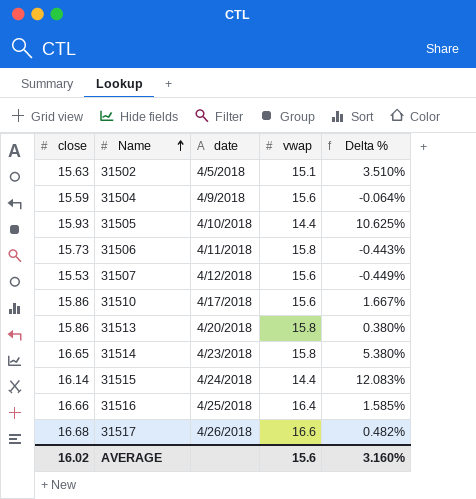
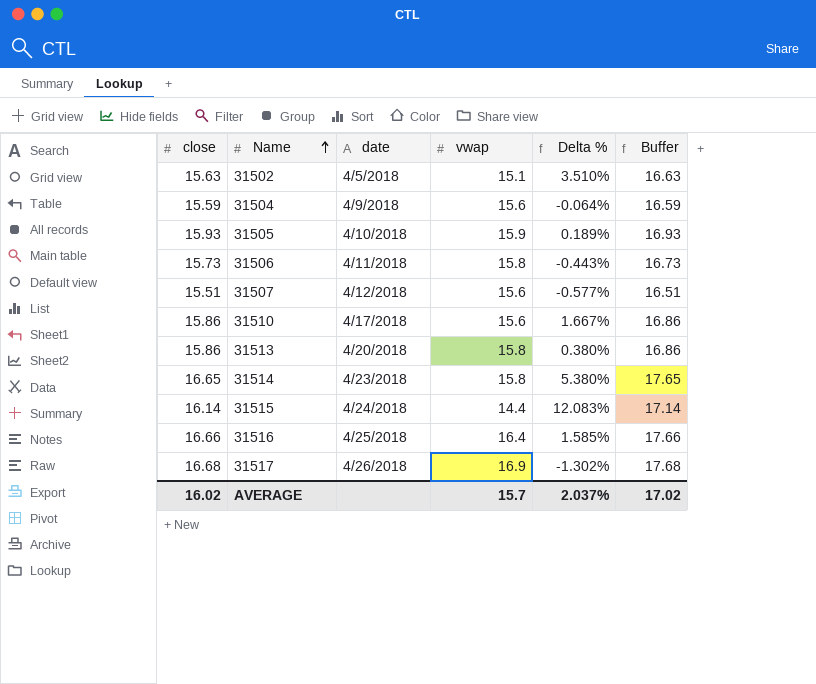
column Buffer | formula: none -> [close] + 1
31505 | vwap: 14.4 -> 15.9
31505 | Delta %: 10.625% -> 0.189%
31507 | close: 15.53 -> 15.51
31507 | Delta %: -0.449% -> -0.577%
31517 | vwap: 16.6 -> 16.9
31517 | Delta %: 0.482% -> -1.302%
AVERAGE | vwap: 15.6 -> 15.7
AVERAGE | Delta %: 3.160% -> 2.037%

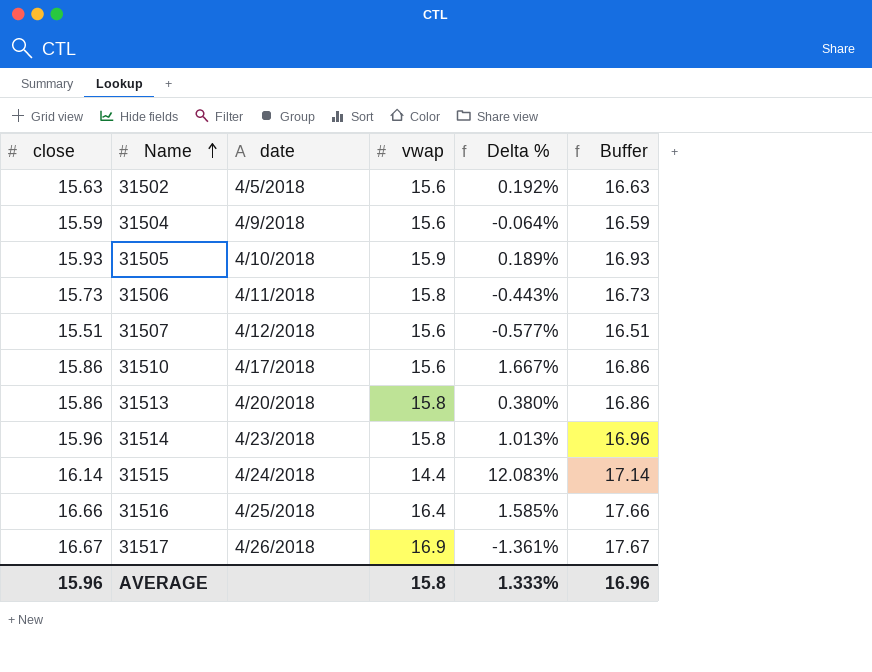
31502 | vwap: 15.1 -> 15.6
31502 | Delta %: 3.510% -> 0.192%
31514 | close: 16.65 -> 15.96
31514 | Delta %: 5.380% -> 1.013%
31514 | Buffer: 17.65 -> 16.96
31517 | close: 16.68 -> 16.67
31517 | Delta %: -1.302% -> -1.361%
31517 | Buffer: 17.68 -> 17.67
AVERAGE | close: 16.02 -> 15.96
AVERAGE | vwap: 15.7 -> 15.8
AVERAGE | Delta %: 2.037% -> 1.333%
AVERAGE | Buffer: 17.02 -> 16.96

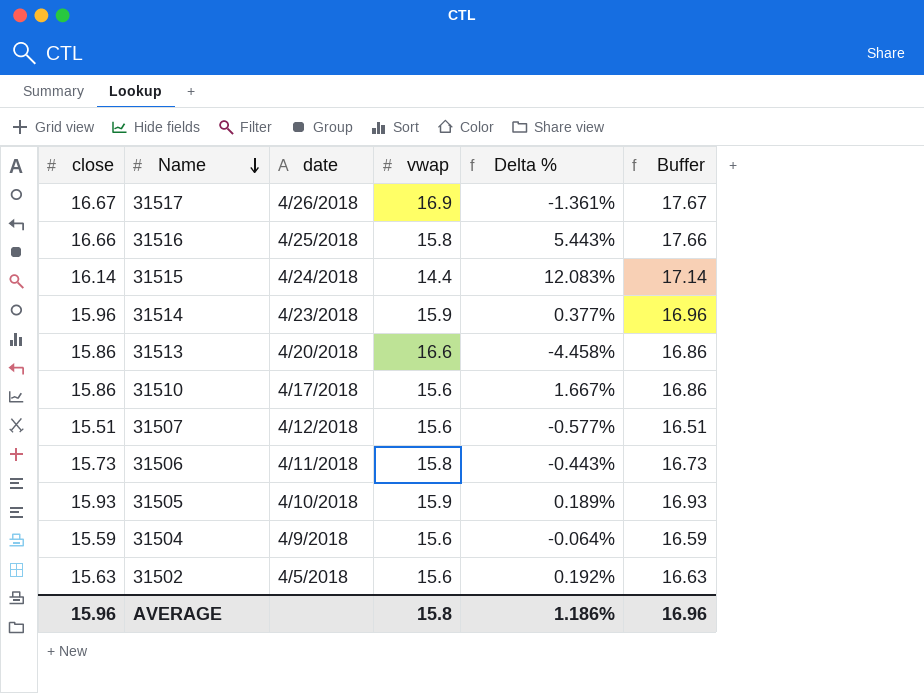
row order: Name ascending -> Name descending
31516 | vwap: 16.4 -> 15.8
31516 | Delta %: 1.585% -> 5.443%
31514 | vwap: 15.8 -> 15.9
31514 | Delta %: 1.013% -> 0.377%
31513 | vwap: 15.8 -> 16.6
31513 | Delta %: 0.380% -> -4.458%
AVERAGE | Delta %: 1.333% -> 1.186%

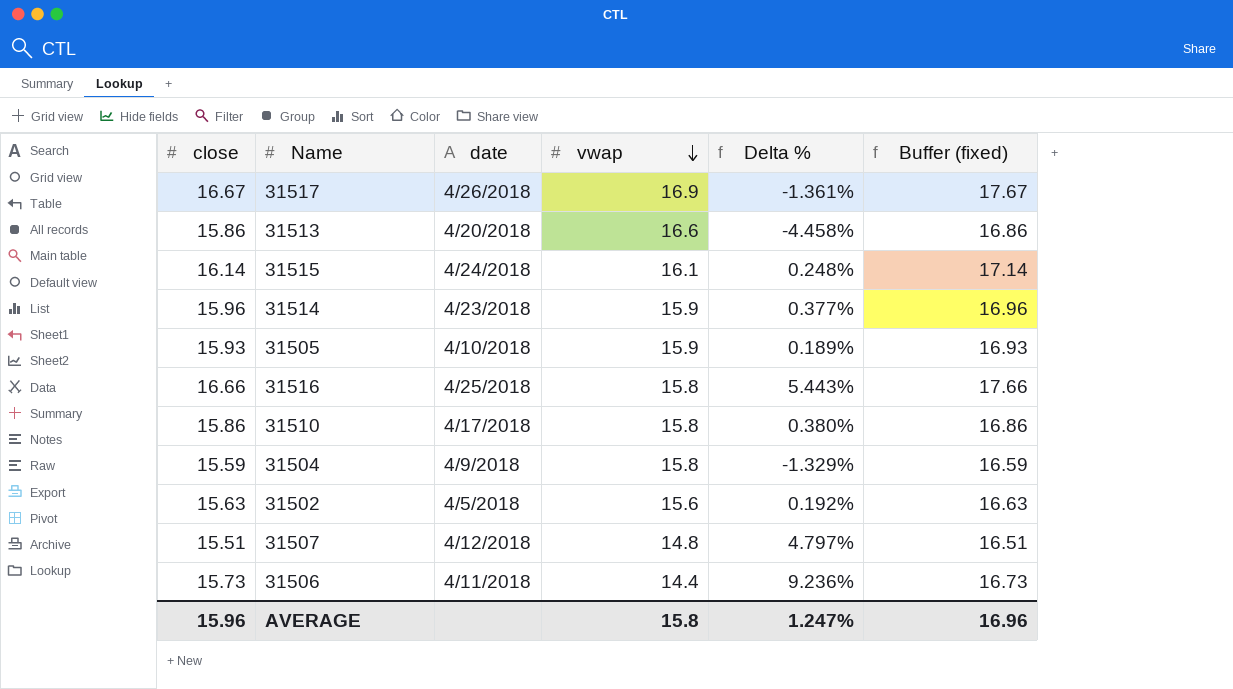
row order: Name descending -> vwap descending
column name: Buffer -> Buffer (fixed)
31515 | vwap: 14.4 -> 16.1
31515 | Delta %: 12.083% -> 0.248%
31510 | vwap: 15.6 -> 15.8
31510 | Delta %: 1.667% -> 0.380%
31504 | vwap: 15.6 -> 15.8
31504 | Delta %: -0.064% -> -1.329%
31507 | vwap: 15.6 -> 14.8
31507 | Delta %: -0.577% -> 4.797%
31506 | vwap: 15.8 -> 14.4
31506 | Delta %: -0.443% -> 9.236%
AVERAGE | Delta %: 1.186% -> 1.247%

